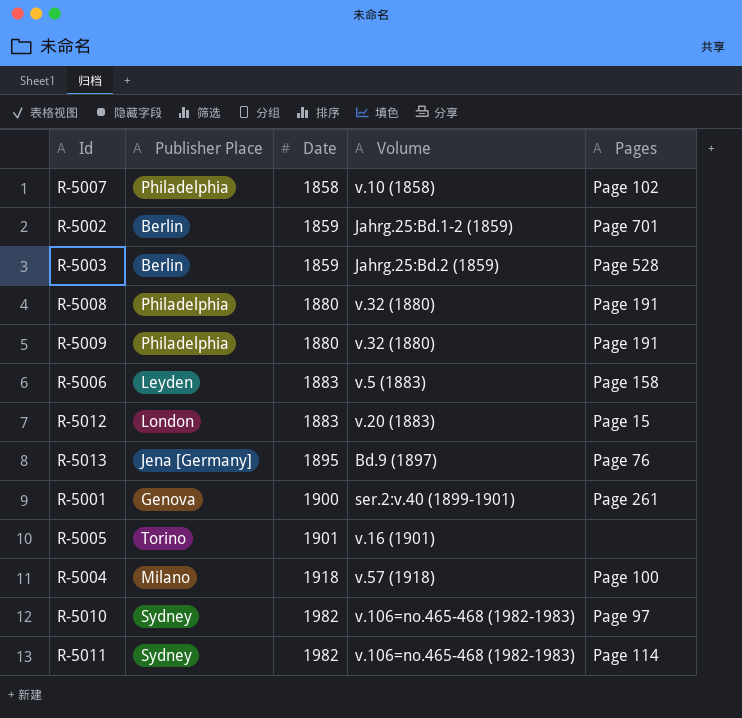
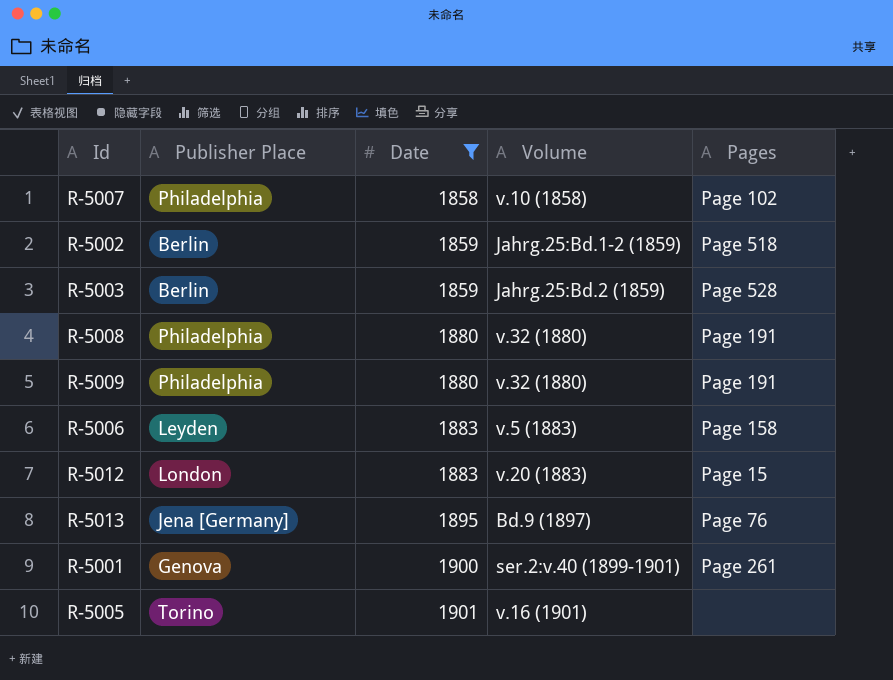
filter: none -> Date <= 1901
R-5002 | Pages: Page 701 -> Page 518

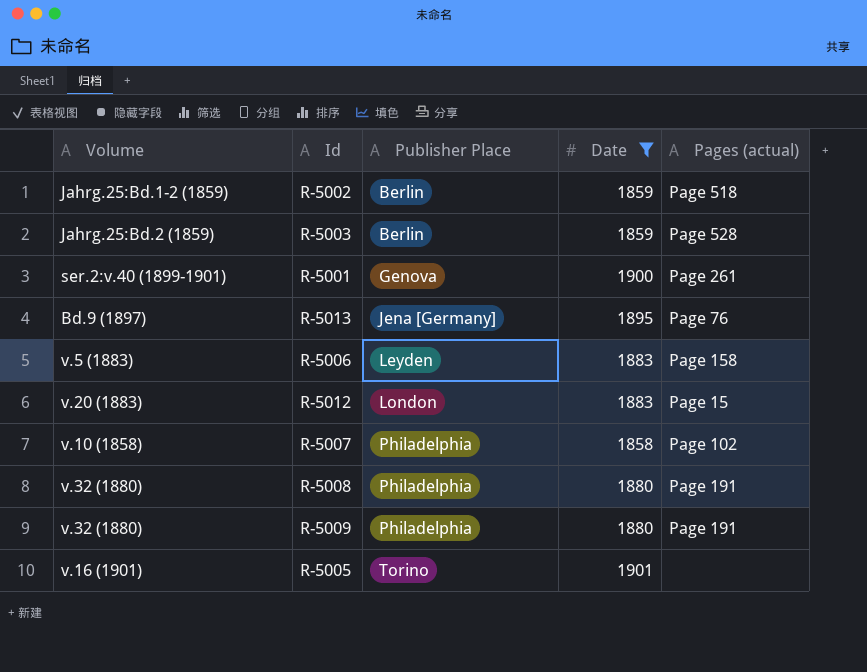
row order: Date ascending -> Publisher Place ascending
column Volume | position: 4 -> 1
column name: Pages -> Pages (actual)

